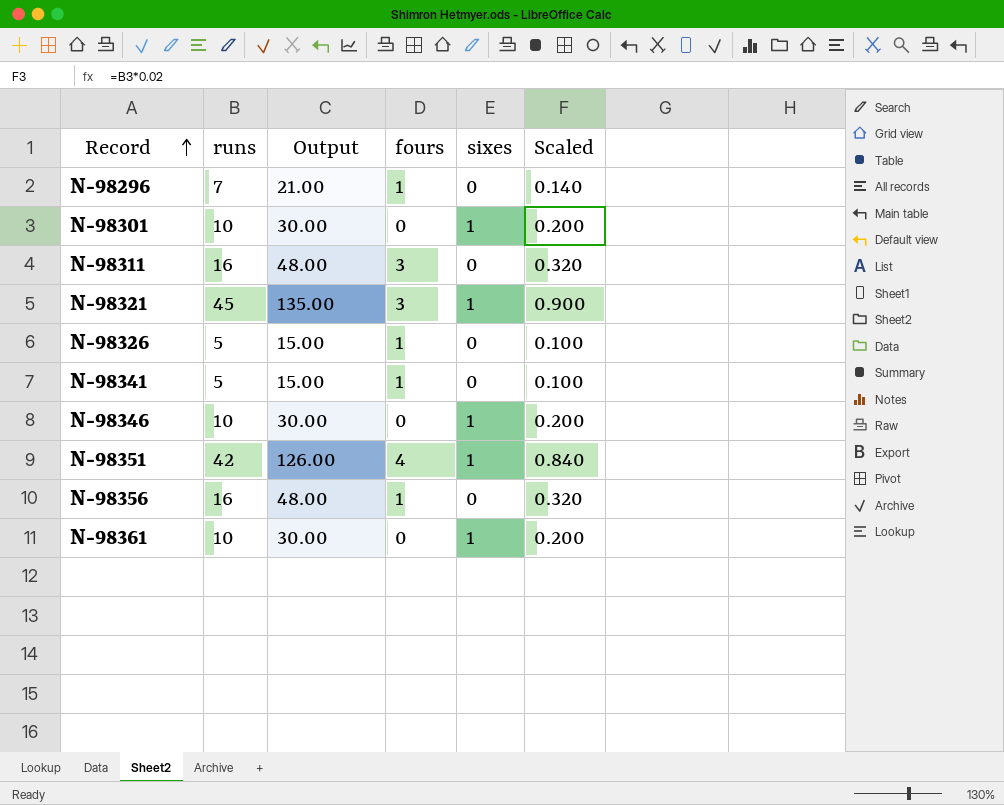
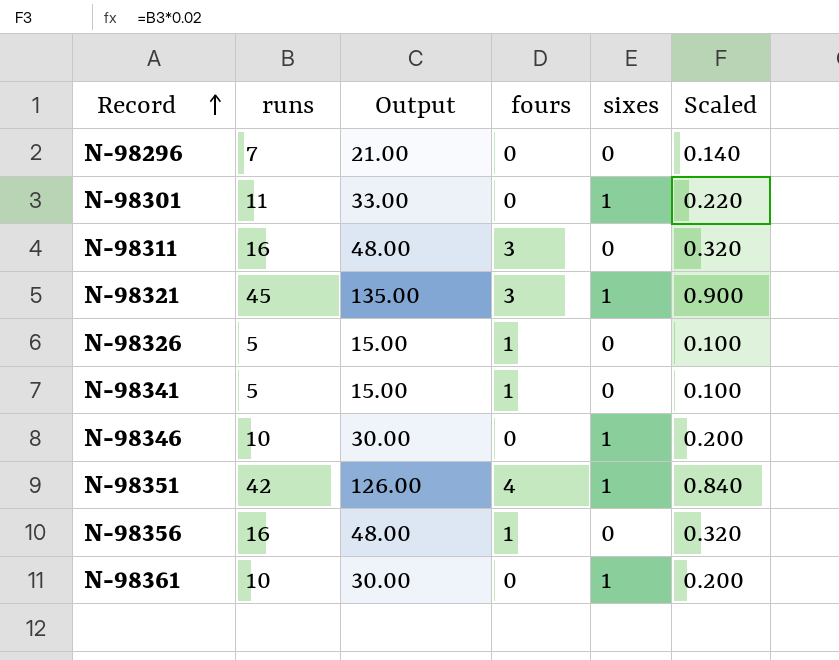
N-98296 | fours: 1 -> 0
N-98301 | runs: 10 -> 11
N-98301 | Output: 30.00 -> 33.00
N-98301 | Scaled: 0.200 -> 0.220

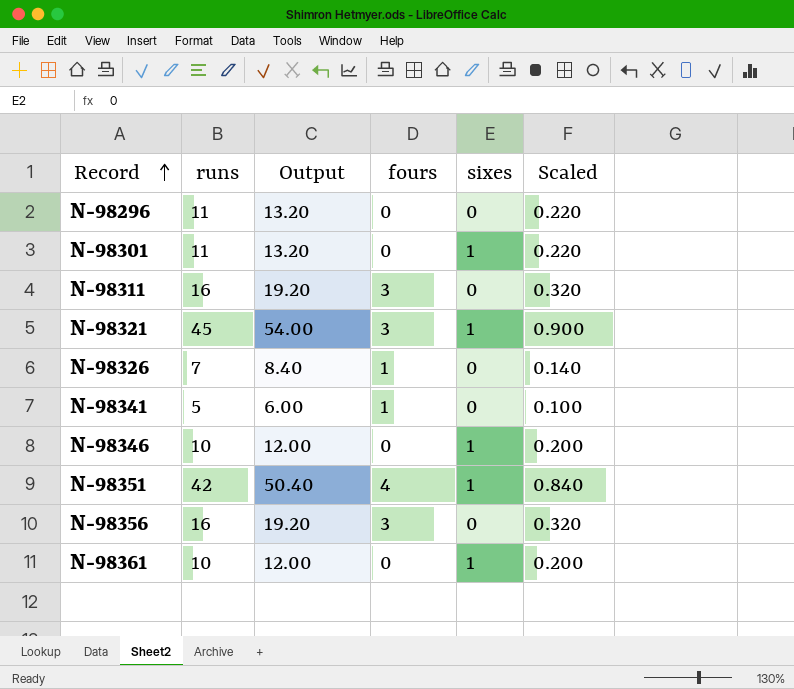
column Output | formula: [runs] * 3 -> [runs] * 1.2
N-98296 | runs: 7 -> 11
N-98296 | Scaled: 0.140 -> 0.220
N-98326 | runs: 5 -> 7
N-98326 | Scaled: 0.100 -> 0.140
N-98356 | fours: 1 -> 3

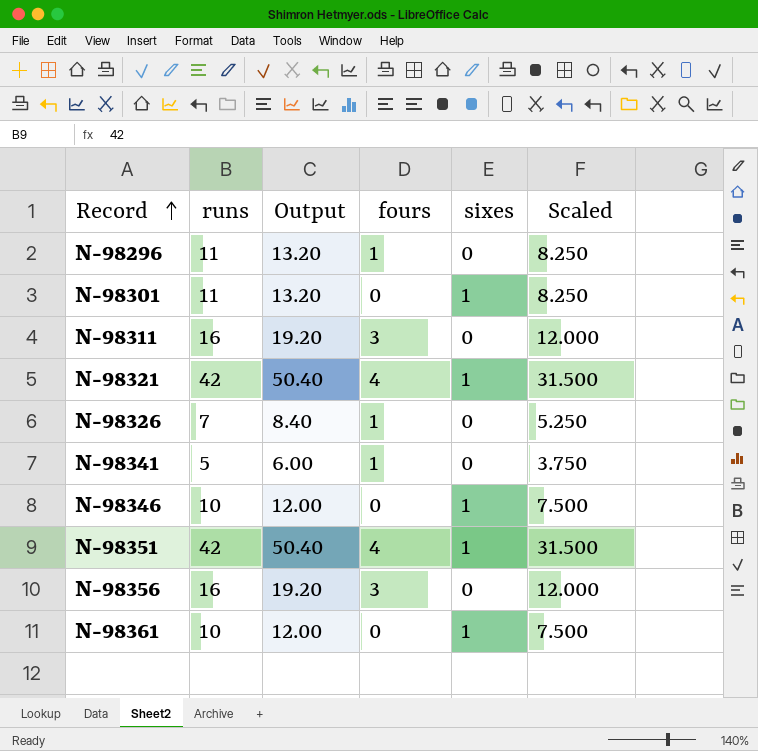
column Scaled | formula: [runs] * 0.02 -> [runs] * 0.75
N-98296 | fours: 0 -> 1
N-98321 | runs: 45 -> 42
N-98321 | Output: 54.00 -> 50.40
N-98321 | fours: 3 -> 4

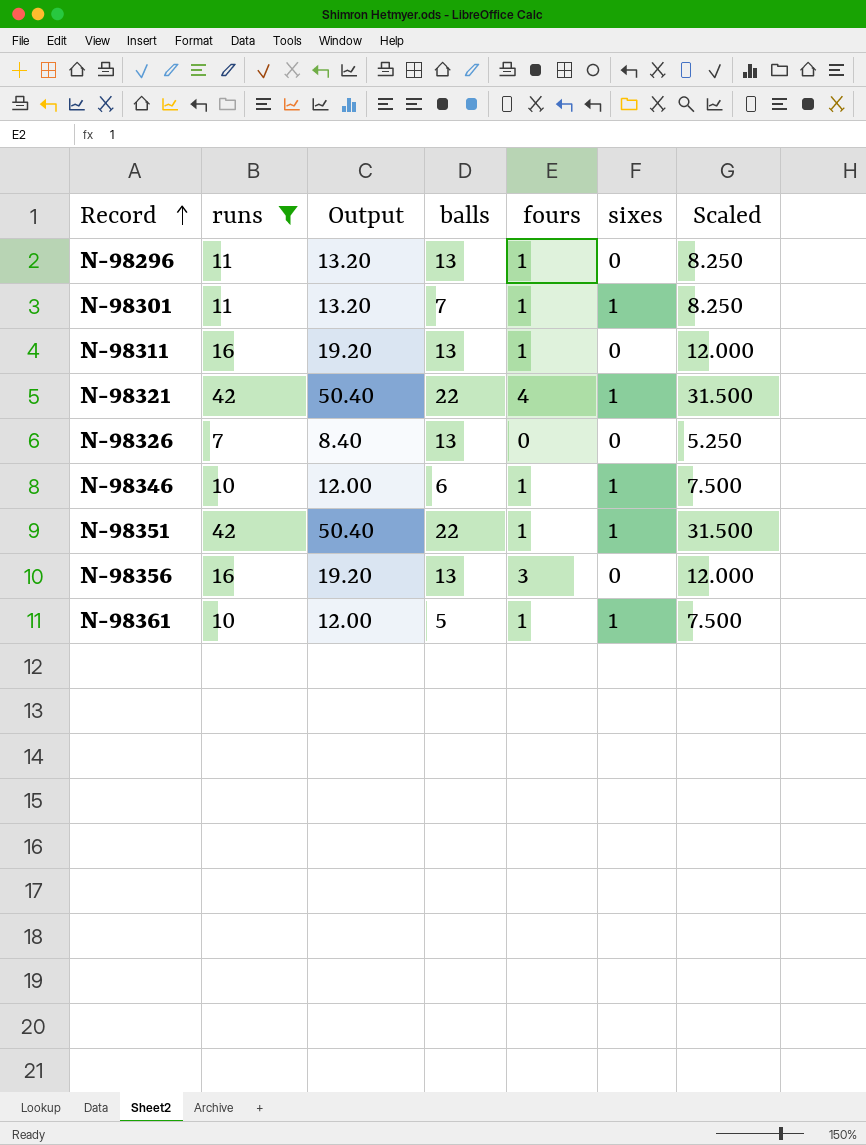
filter: none -> runs != 5
column balls | position: none -> 4
N-98301 | fours: 0 -> 1
N-98311 | fours: 3 -> 1
N-98326 | fours: 1 -> 0
N-98346 | fours: 0 -> 1
N-98351 | fours: 4 -> 1
N-98361 | fours: 0 -> 1

